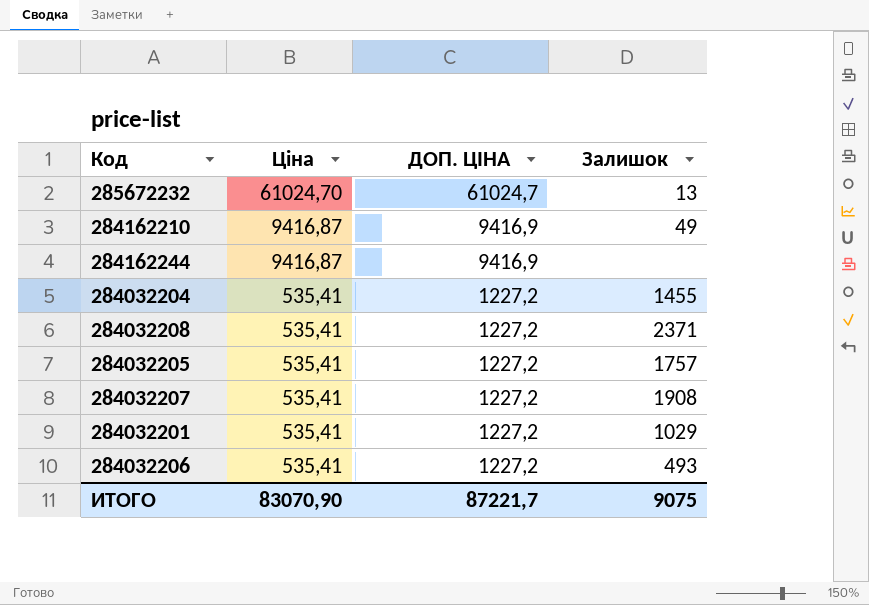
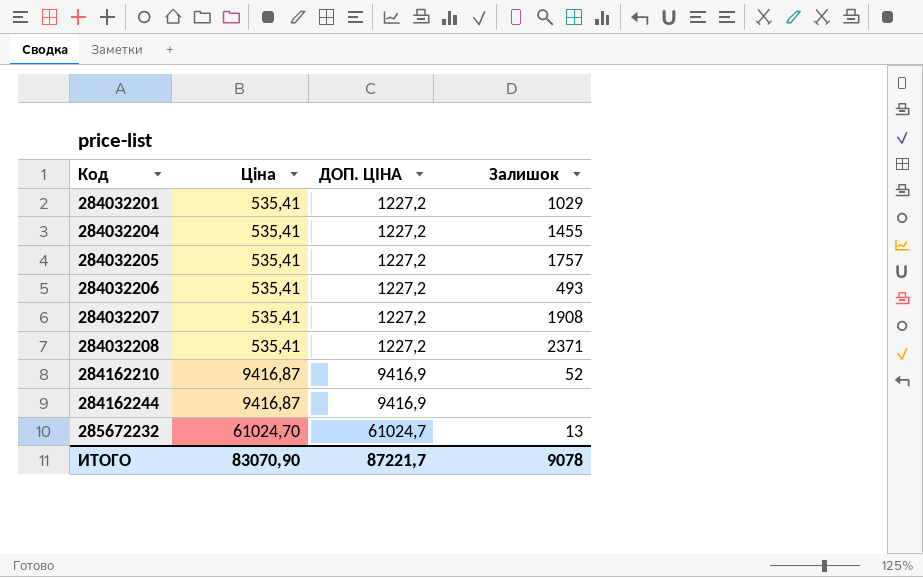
row order: Ціна descending -> Код ascending
284162210 | Залишок: 49 -> 52
ИТОГО | Залишок: 9075 -> 9078

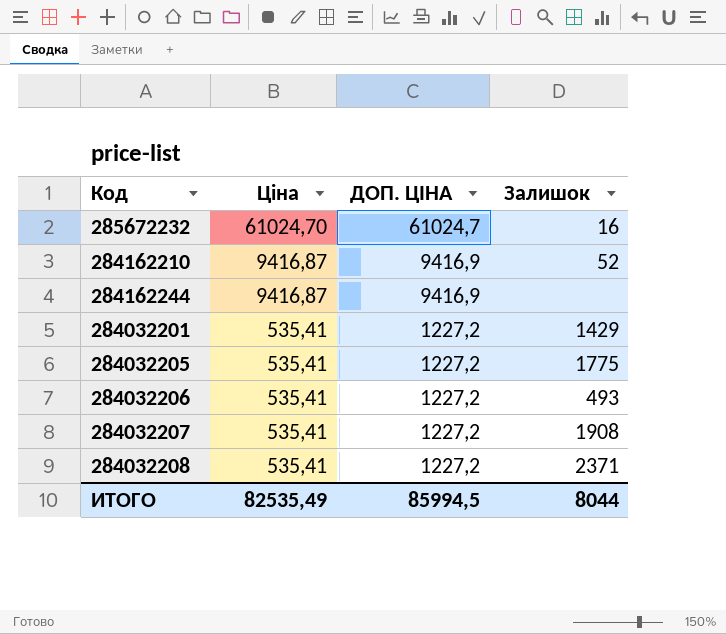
row order: Код ascending -> Ціна descending
row 284032204: 535,41 | 1227,2 | 1455 -> none
285672232 | Залишок: 13 -> 16
284032201 | Залишок: 1029 -> 1429
284032205 | Залишок: 1757 -> 1775
ИТОГО | Ціна: 83070,90 -> 82535,49
ИТОГО | ДОП. ЦІНА: 87221,7 -> 85994,5
ИТОГО | Залишок: 9078 -> 8044

